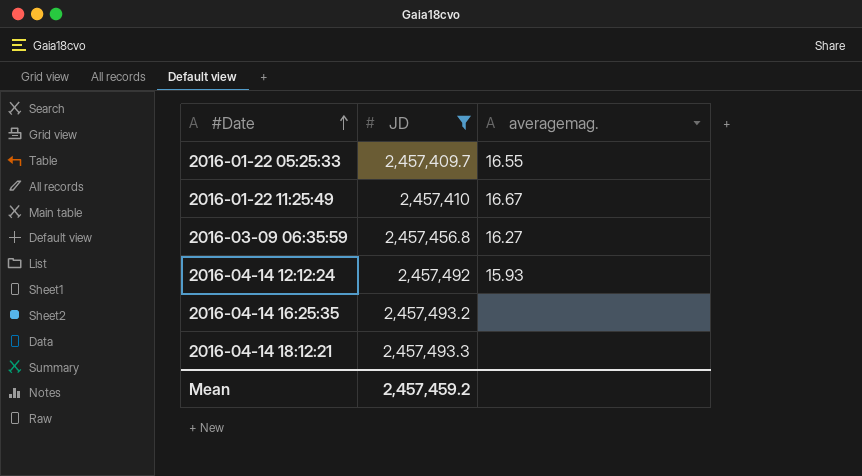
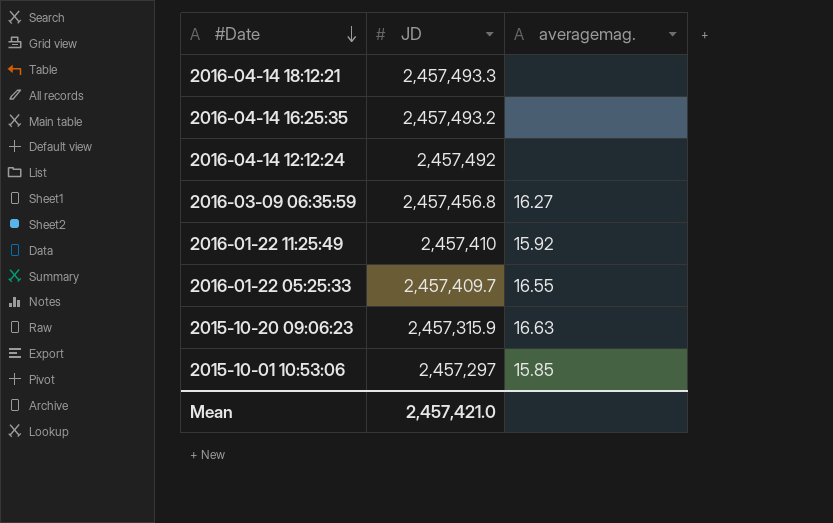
filter: JD >= 2,457,409.7 -> none
row order: #Date ascending -> #Date descending
2016-04-14 12:12:24 | averagemag.: 15.93 -> none
2016-01-22 11:25:49 | averagemag.: 16.67 -> 15.92
Mean | JD: 2,457,459.2 -> 2,457,421.0

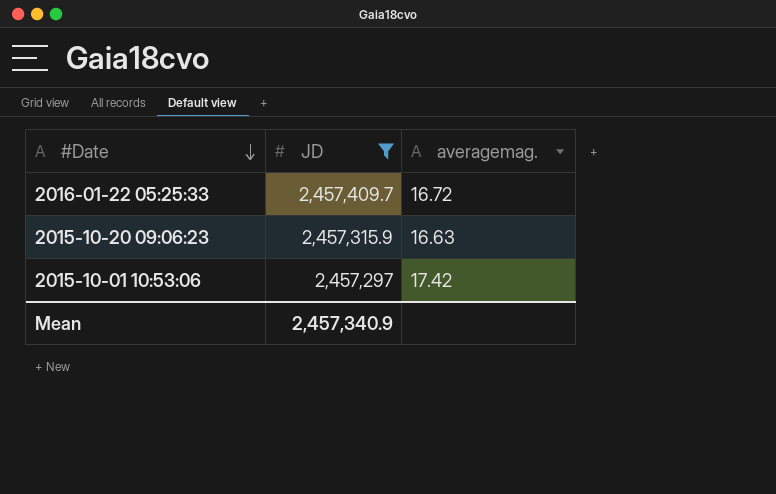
filter: none -> JD <= 2,457,409.7
2016-01-22 05:25:33 | averagemag.: 16.55 -> 16.72
2015-10-01 10:53:06 | averagemag.: 15.85 -> 17.42
Mean | JD: 2,457,421.0 -> 2,457,340.9

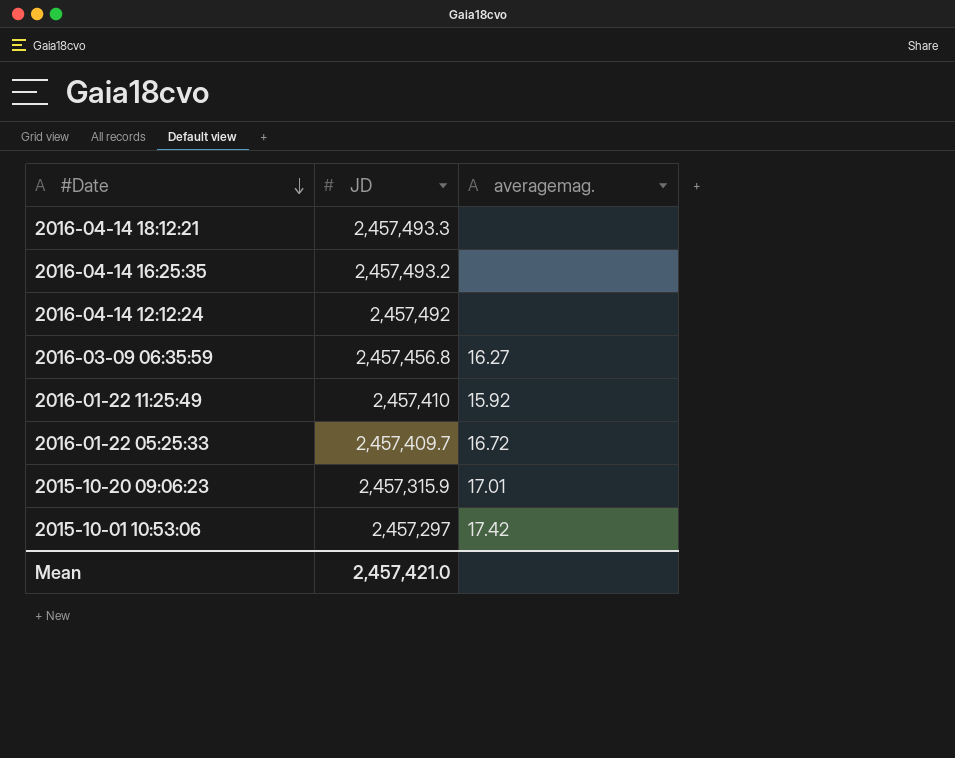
filter: JD <= 2,457,409.7 -> none
2015-10-20 09:06:23 | averagemag.: 16.63 -> 17.01
Mean | JD: 2,457,340.9 -> 2,457,421.0

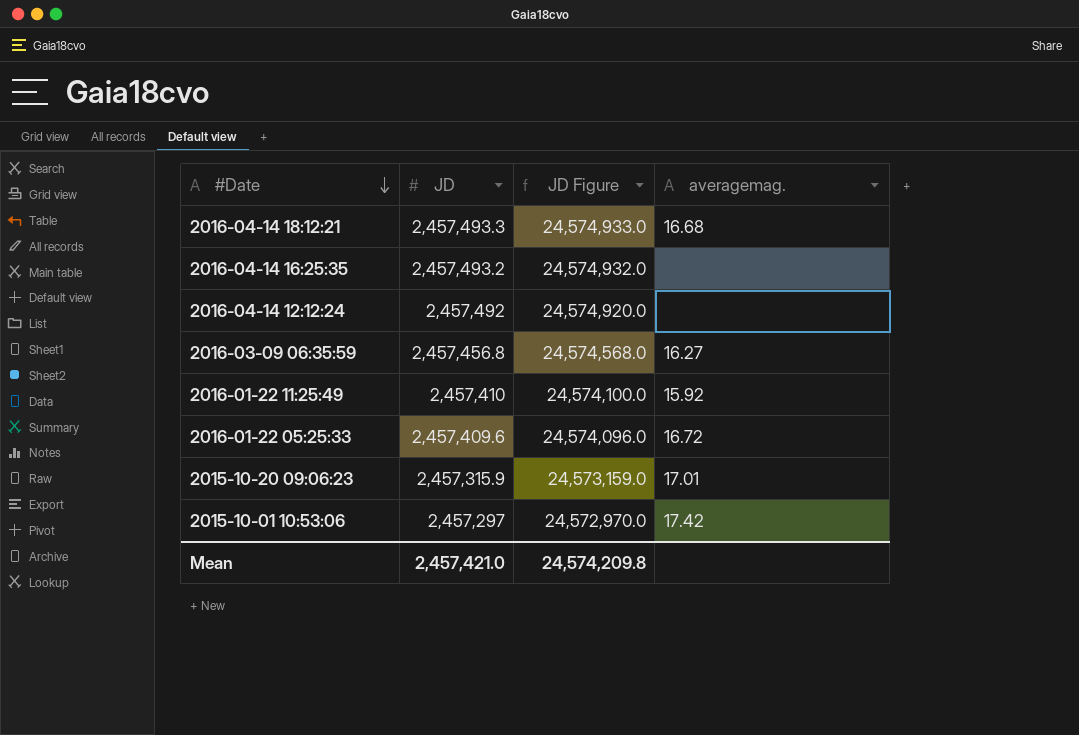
column JD Figure | formula: none -> [JD] * 10
2016-04-14 18:12:21 | averagemag.: none -> 16.68
2016-01-22 05:25:33 | JD: 2,457,409.7 -> 2,457,409.6

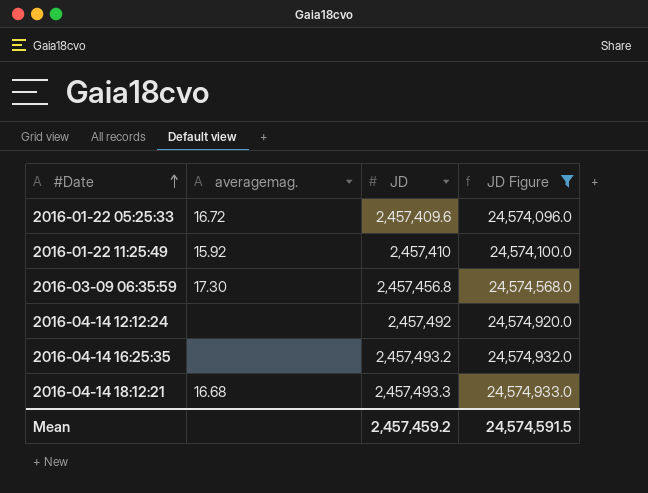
filter: none -> JD Figure >= 24,574,096.0
row order: #Date descending -> #Date ascending
column averagemag. | position: 4 -> 2
2016-03-09 06:35:59 | averagemag.: 16.27 -> 17.30
Mean | JD: 2,457,421.0 -> 2,457,459.2
Mean | JD Figure: 24,574,209.8 -> 24,574,591.5

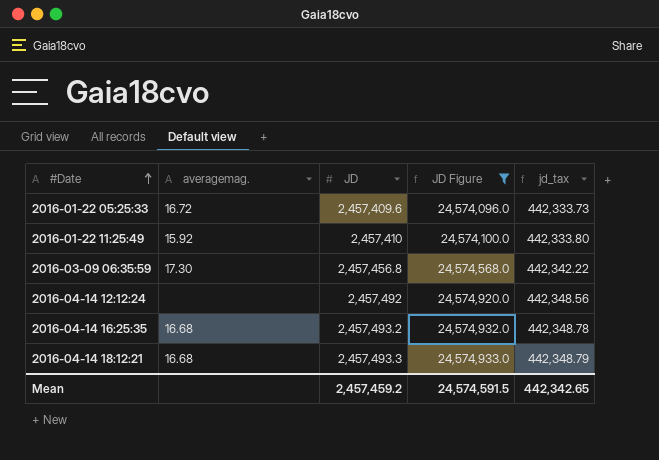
column jd_tax | formula: none -> [JD] * 0.18
2016-04-14 16:25:35 | averagemag.: none -> 16.68

